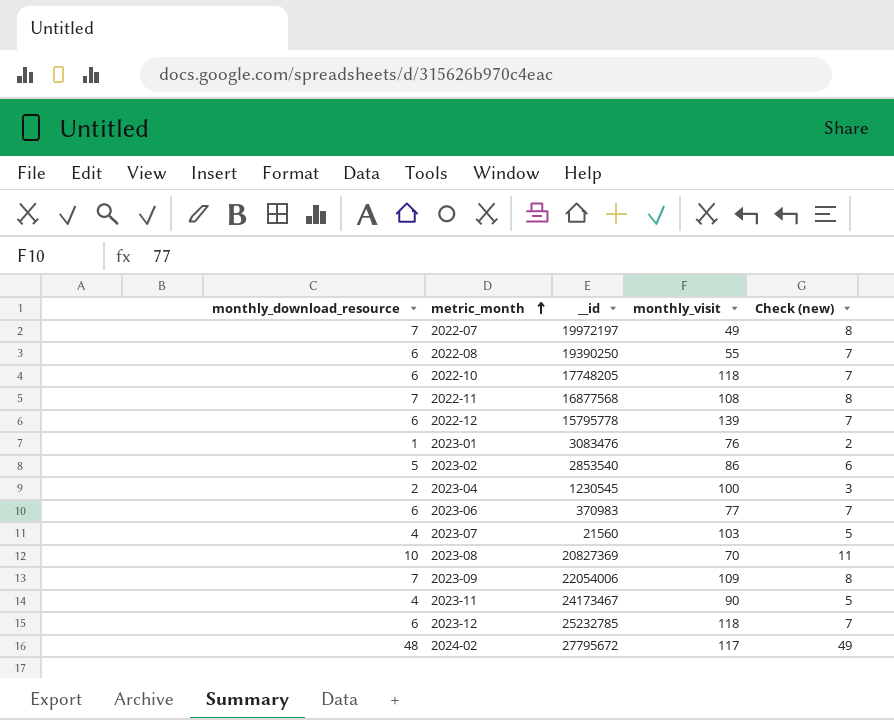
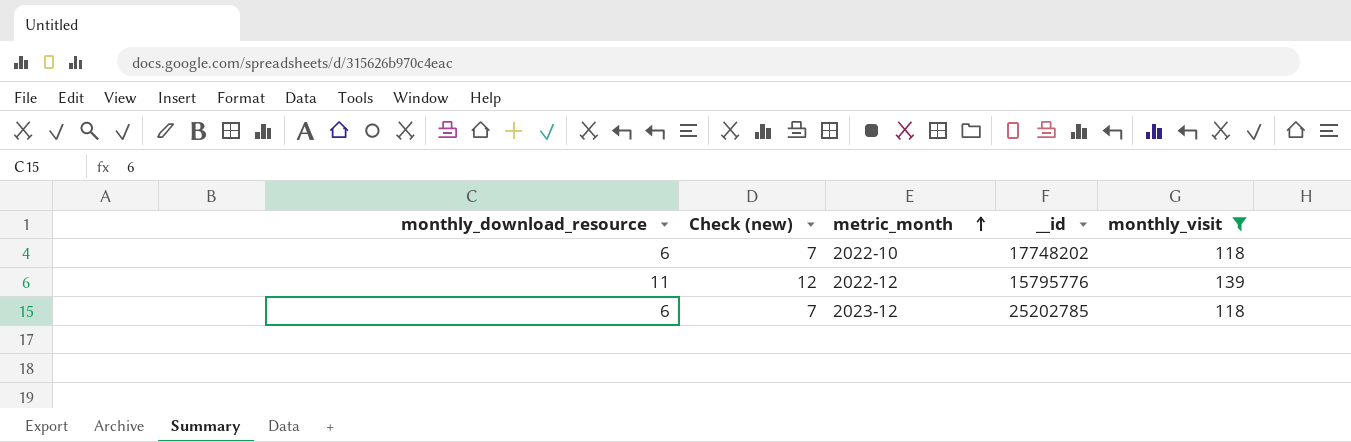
filter: none -> monthly_visit >= 118
column Check (new) | position: 5 -> 2
2022-10 | __id: 17748205 -> 17748202
2022-12 | monthly_download_resource: 6 -> 11
2022-12 | Check (new): 7 -> 12
2022-12 | __id: 15795778 -> 15795776
2023-12 | __id: 25232785 -> 25202785

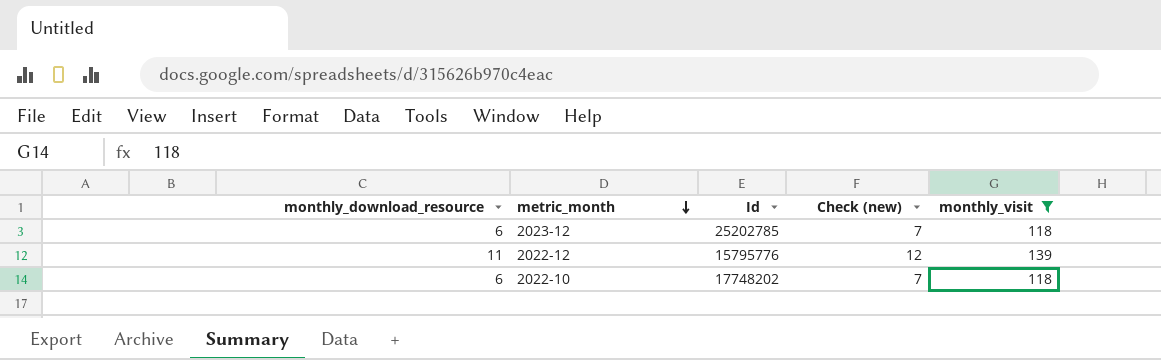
row order: metric_month ascending -> metric_month descending
column name: __id -> Id
column Check (new) | position: 2 -> 4

